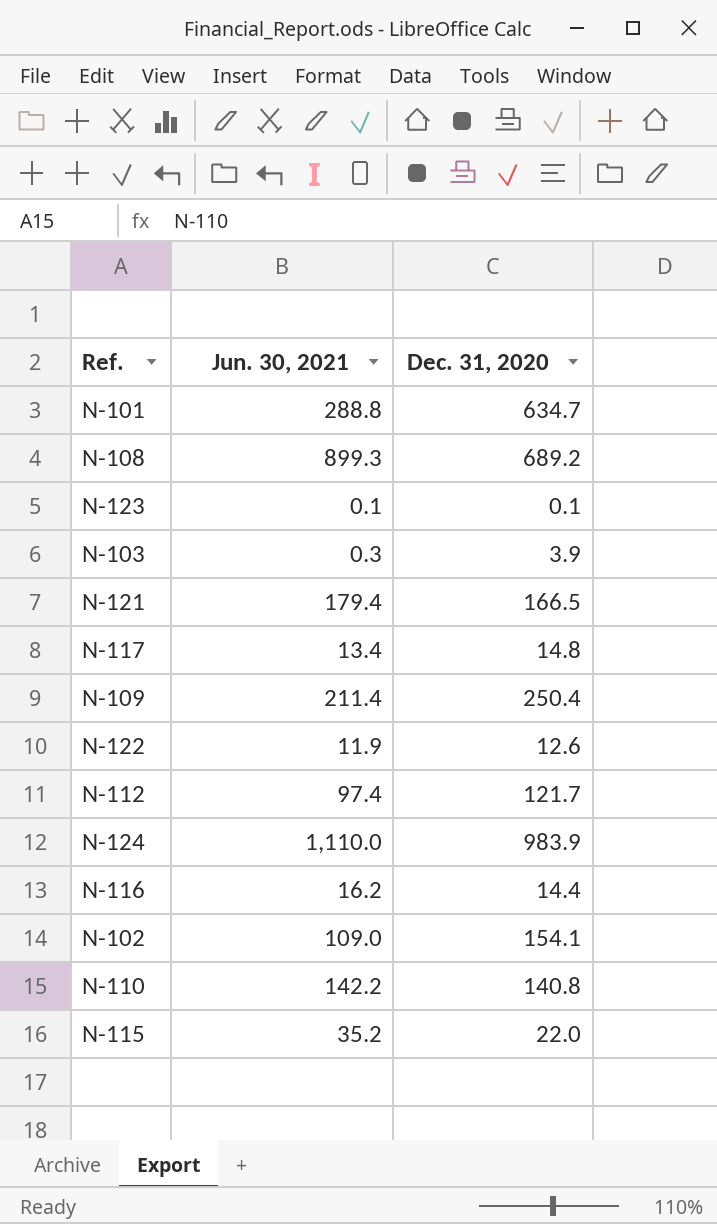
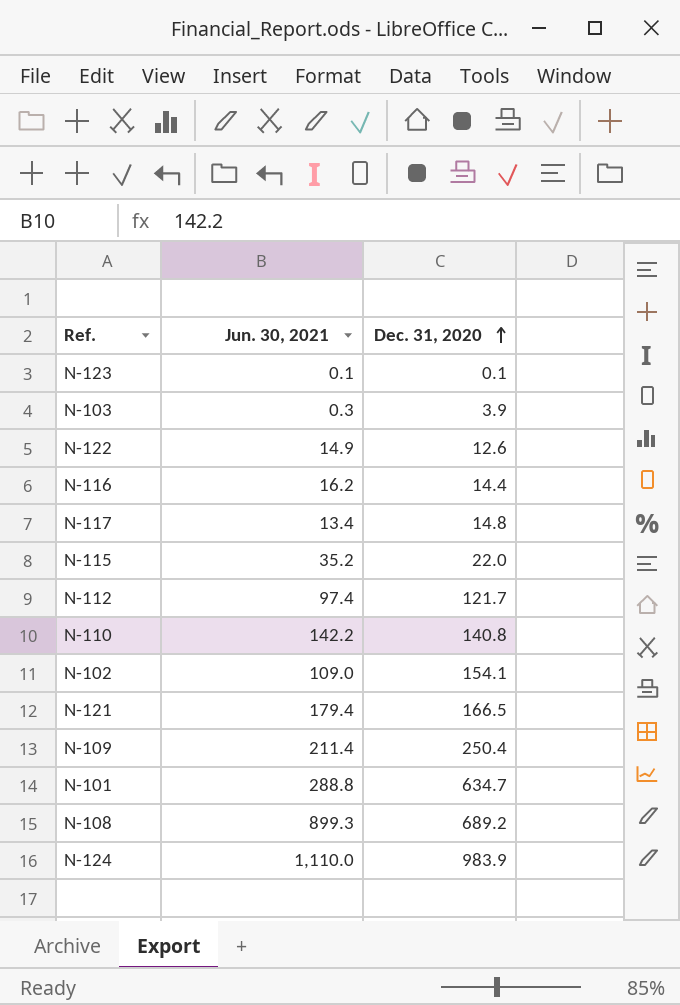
row order: none -> Dec. 31, 2020 ascending
N-122 | Jun. 30, 2021: 11.9 -> 14.9

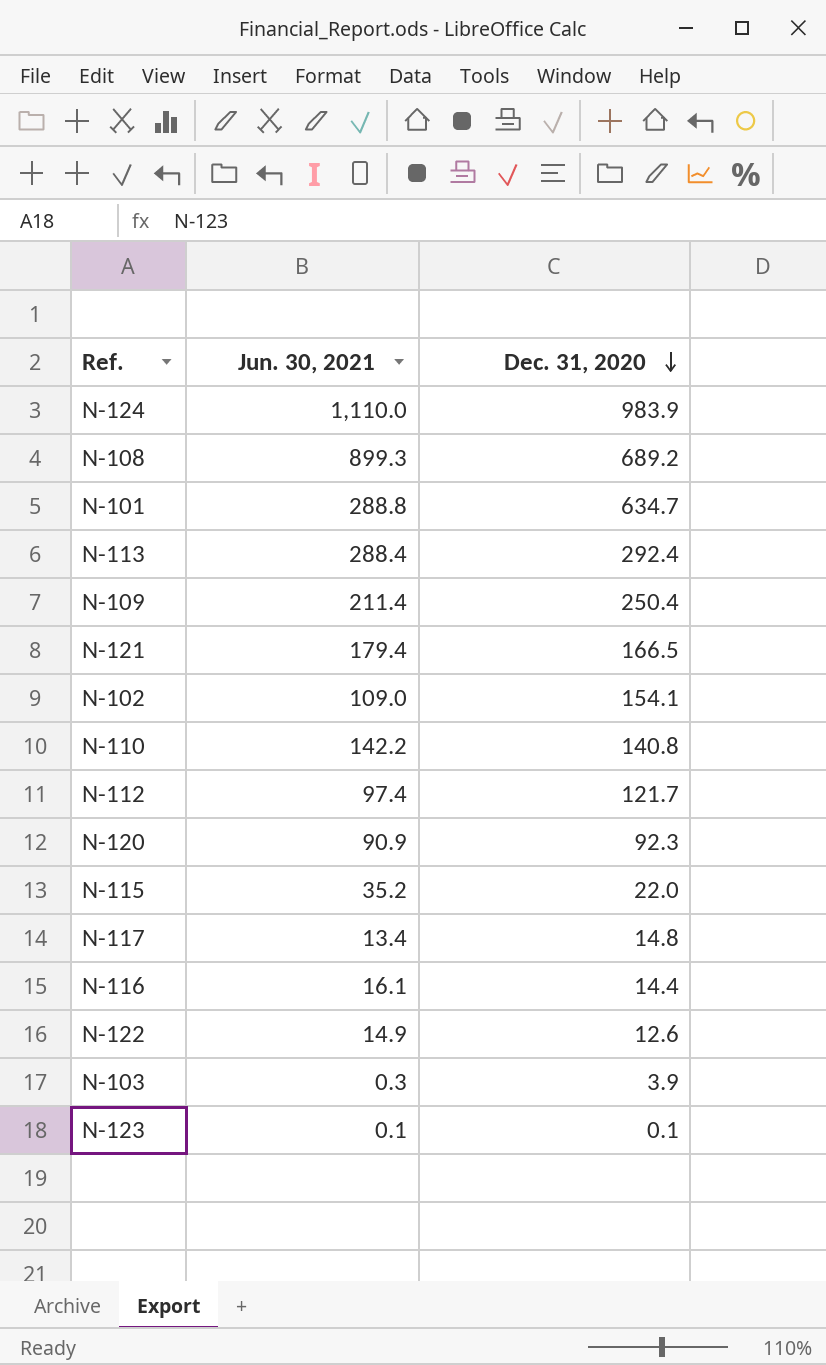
row order: Dec. 31, 2020 ascending -> Dec. 31, 2020 descending
row N-113: none -> 288.4 | 292.4
row N-120: none -> 90.9 | 92.3
N-116 | Jun. 30, 2021: 16.2 -> 16.1

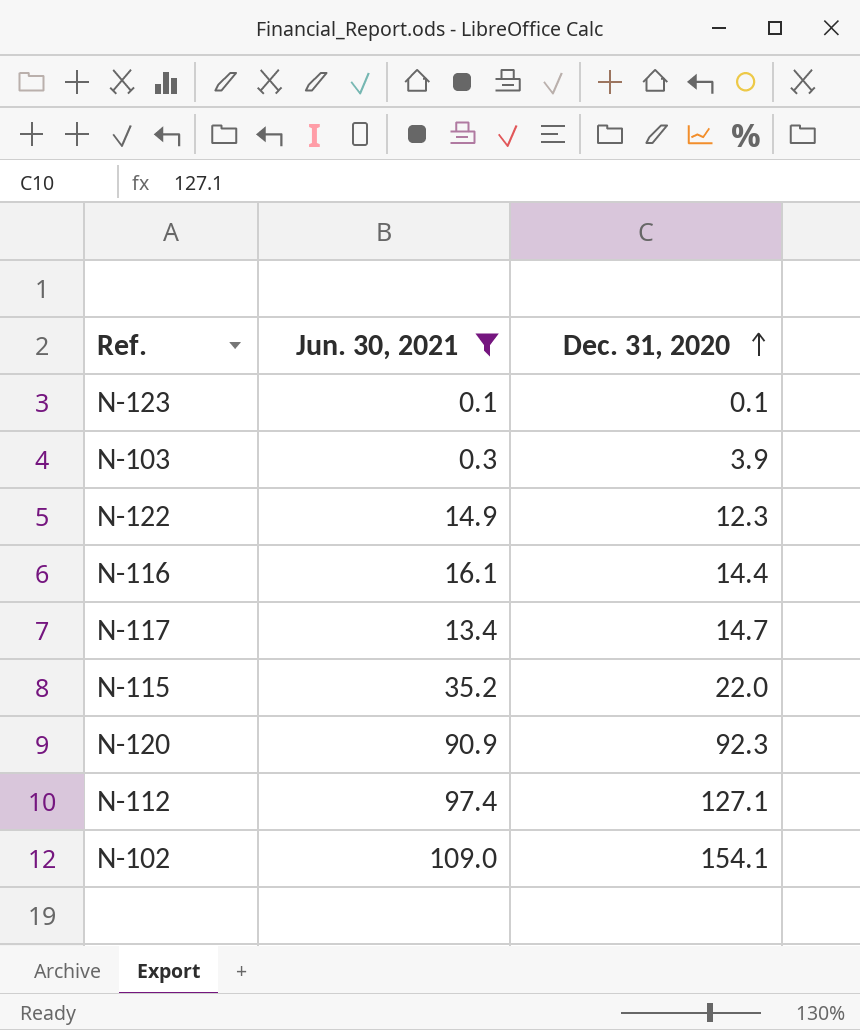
filter: none -> Jun. 30, 2021 <= 109.0
row order: Dec. 31, 2020 descending -> Dec. 31, 2020 ascending
N-122 | Dec. 31, 2020: 12.6 -> 12.3
N-117 | Dec. 31, 2020: 14.8 -> 14.7
N-112 | Dec. 31, 2020: 121.7 -> 127.1

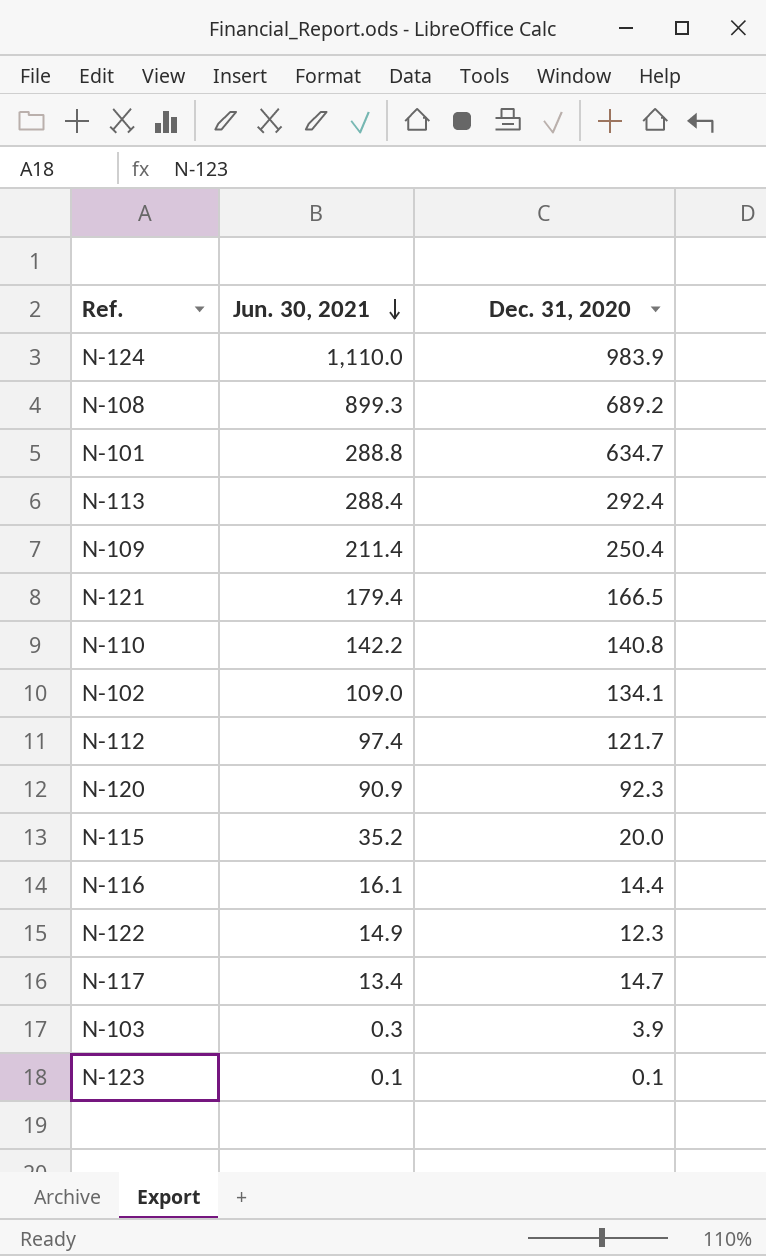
filter: Jun. 30, 2021 <= 109.0 -> none
row order: Dec. 31, 2020 ascending -> Jun. 30, 2021 descending
N-102 | Dec. 31, 2020: 154.1 -> 134.1
N-112 | Dec. 31, 2020: 127.1 -> 121.7
N-115 | Dec. 31, 2020: 22.0 -> 20.0

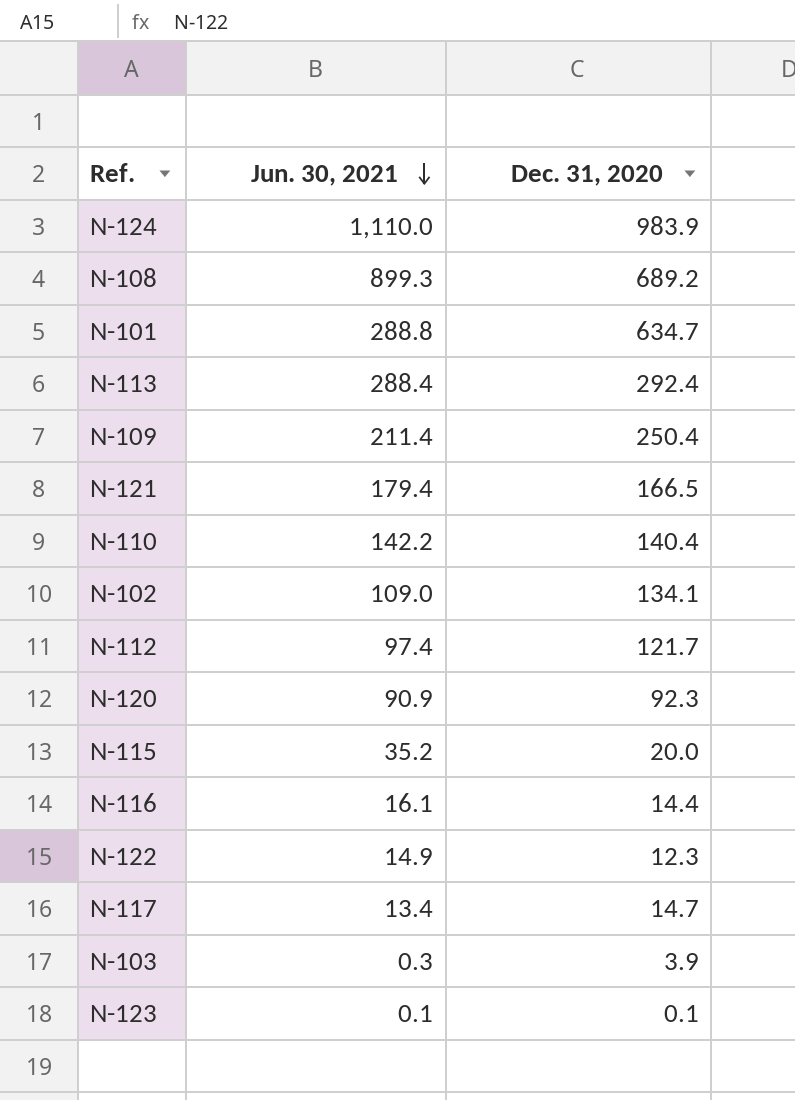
N-110 | Dec. 31, 2020: 140.8 -> 140.4

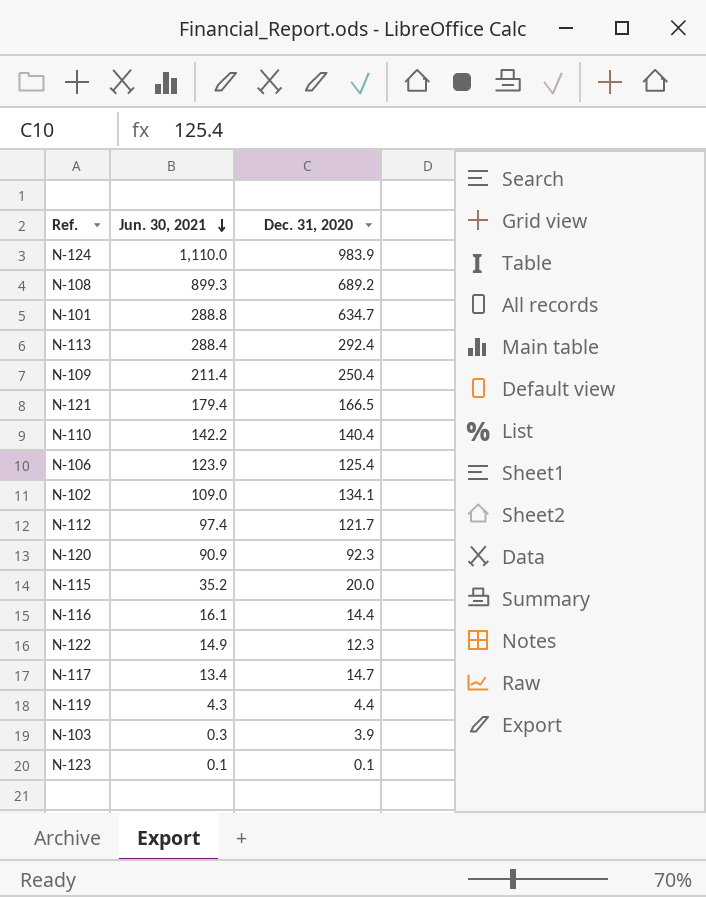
row N-106: none -> 123.9 | 125.4
row N-119: none -> 4.3 | 4.4

